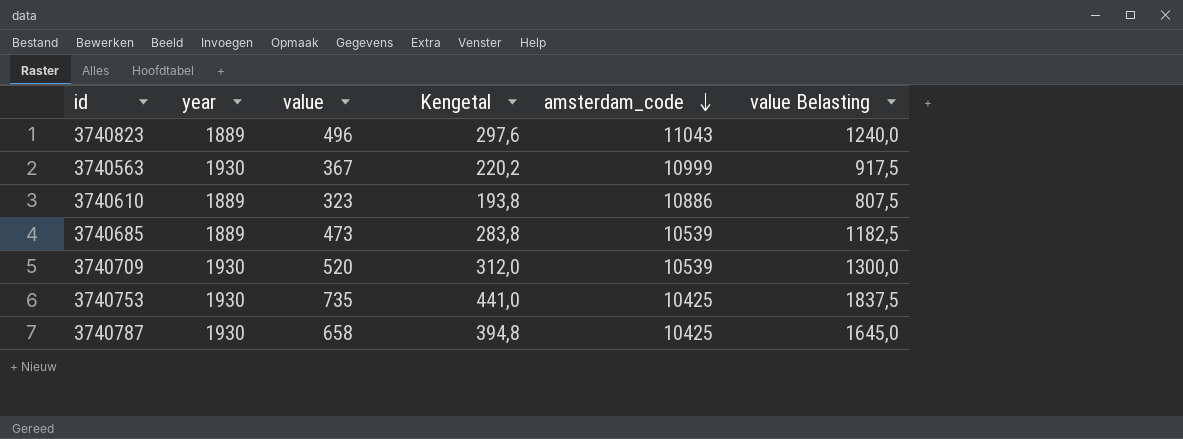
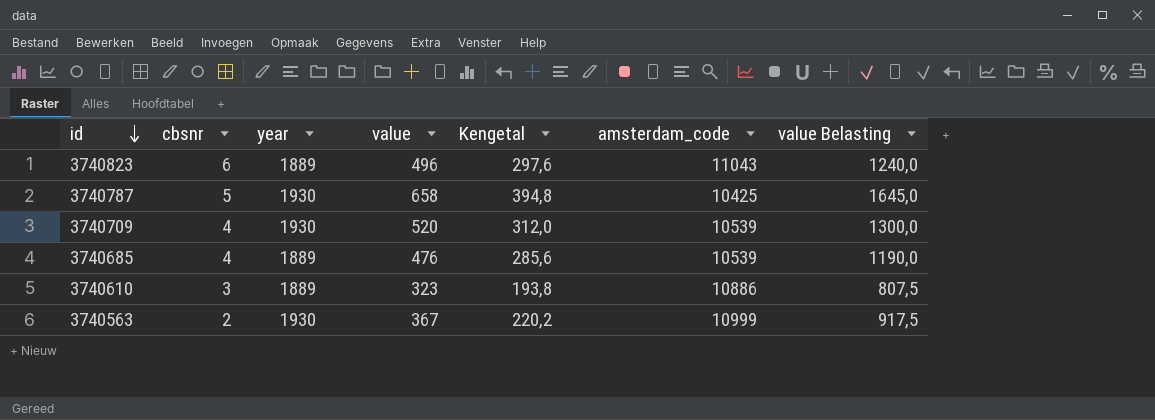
row order: amsterdam_code descending -> id descending
column cbsnr | position: none -> 2
row 3740753: 1930 | 735 | 441,0 | 10425 | 1837,5 -> none
3740685 | value: 473 -> 476
3740685 | Kengetal: 283,8 -> 285,6
3740685 | value Belasting: 1182,5 -> 1190,0

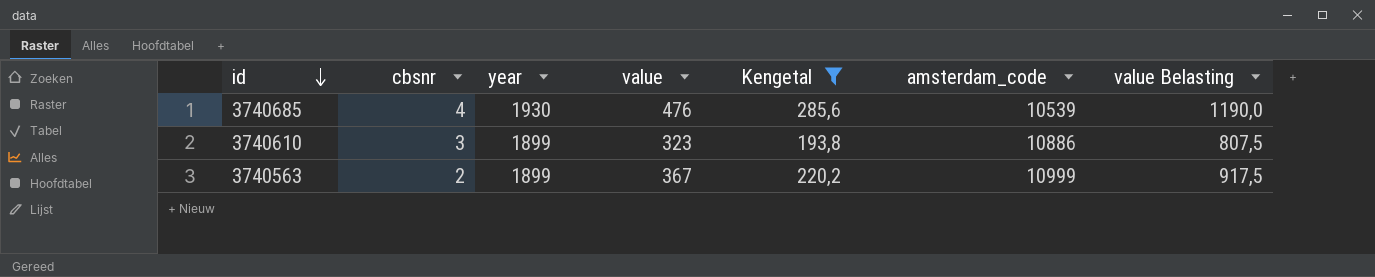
filter: none -> Kengetal <= 285,6
3740685 | year: 1889 -> 1930
3740610 | year: 1889 -> 1899
3740563 | year: 1930 -> 1899

